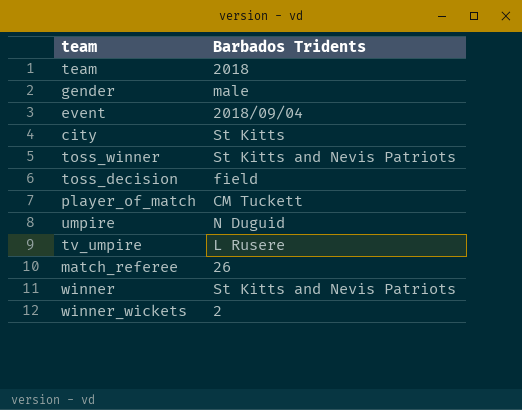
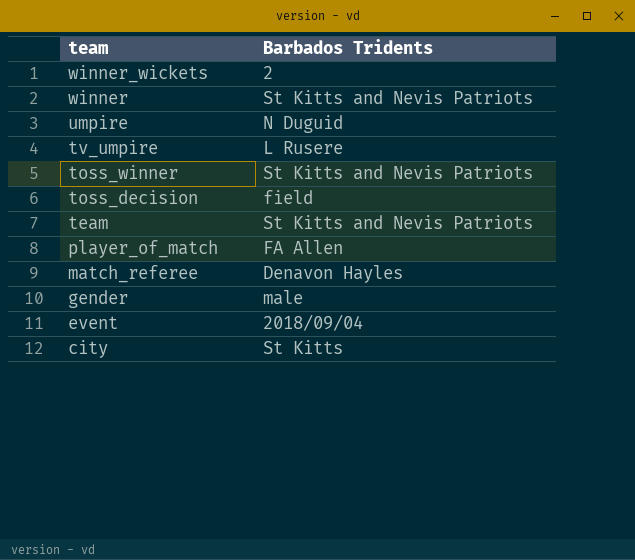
row order: none -> team descending
team | Barbados Tridents: 2018 -> St Kitts and Nevis Patriots
player_of_match | Barbados Tridents: CM Tuckett -> FA Allen
match_referee | Barbados Tridents: 26 -> Denavon Hayles

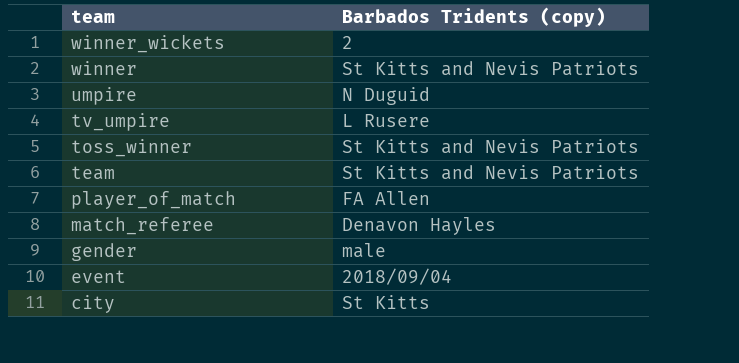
column name: Barbados Tridents -> Barbados Tridents (copy)
row toss_decision: field -> none

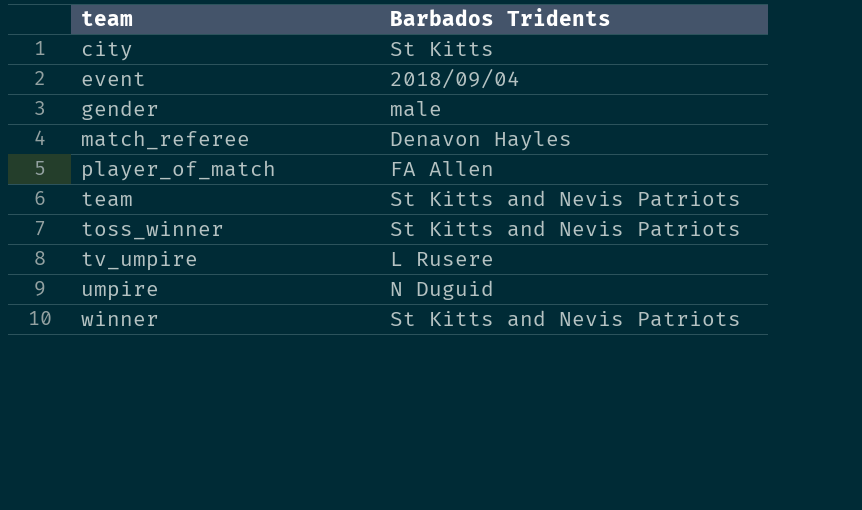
row order: team descending -> team ascending
column name: Barbados Tridents (copy) -> Barbados Tridents
row winner_wickets: 2 -> none

